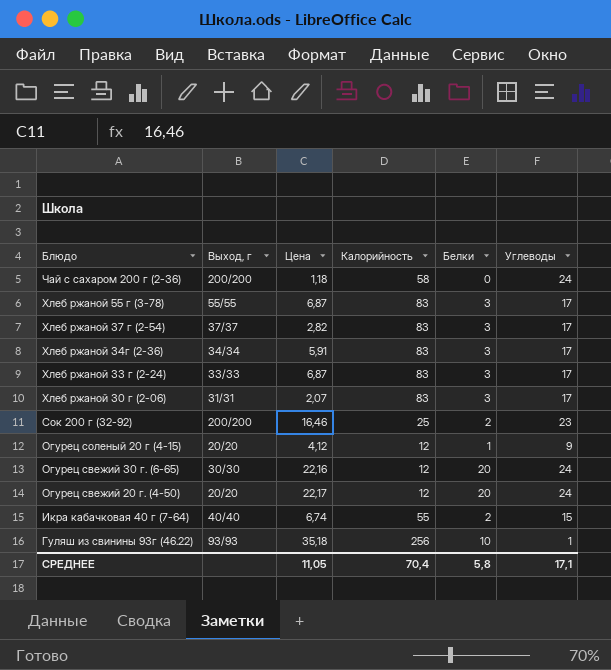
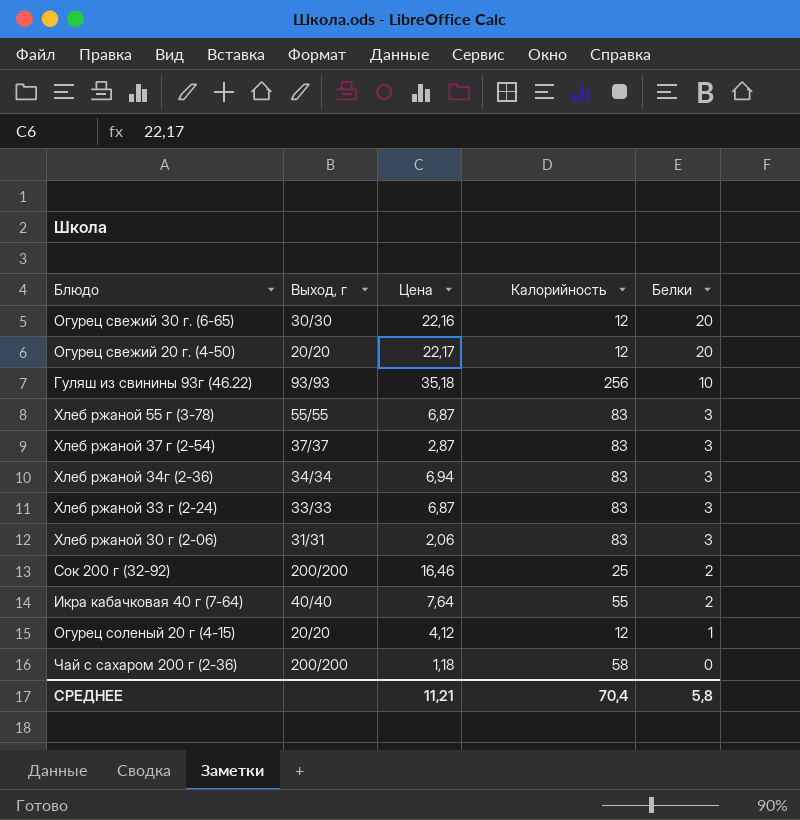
row order: Блюдо descending -> Белки descending
column Углеводы | position: 6 -> none
Хлеб ржаной 37 г (2-54) | Цена: 2,82 -> 2,87
Хлеб ржаной 34г (2-36) | Цена: 5,91 -> 6,94
Хлеб ржаной 30 г (2-06) | Цена: 2,07 -> 2,06
Икра кабачковая 40 г (7-64) | Цена: 6,74 -> 7,64
СРЕДНЕЕ | Цена: 11,05 -> 11,21

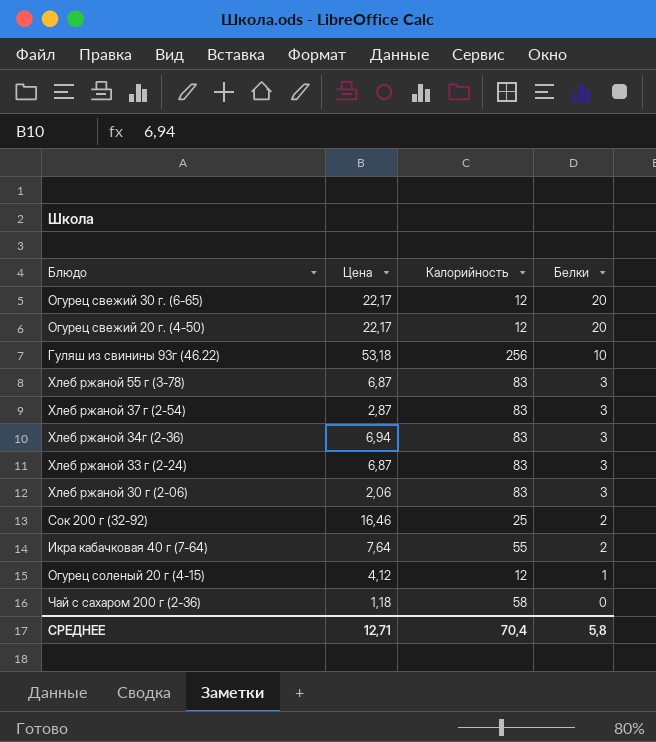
column Выход, г | position: 2 -> none
Огурец свежий 30 г. (6-65) | Цена: 22,16 -> 22,17
Гуляш из свинины 93г (46.22) | Цена: 35,18 -> 53,18
СРЕДНЕЕ | Цена: 11,21 -> 12,71

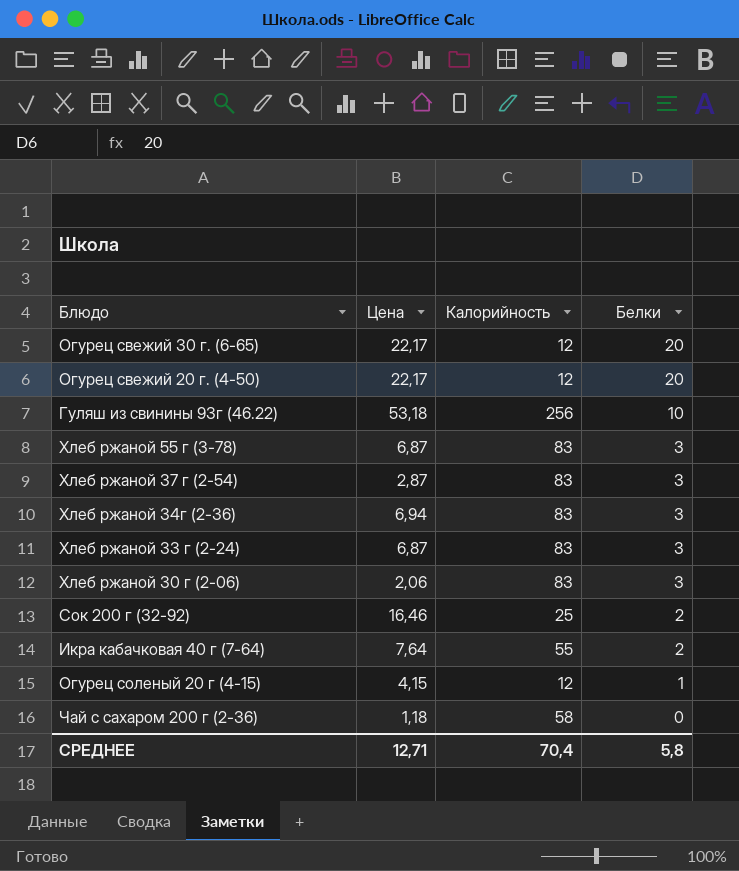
Огурец соленый 20 г (4-15) | Цена: 4,12 -> 4,15

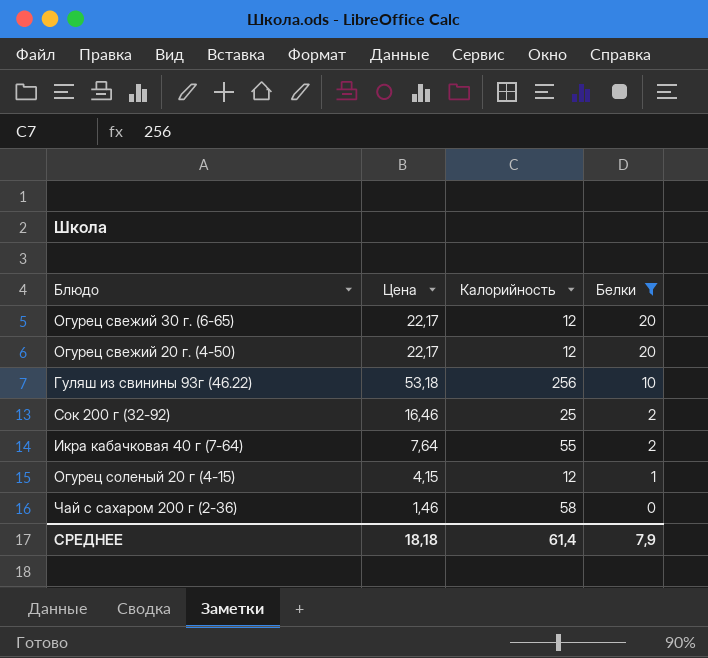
filter: none -> Белки != 3
Чай с сахаром 200 г (2-36) | Цена: 1,18 -> 1,46
СРЕДНЕЕ | Цена: 12,71 -> 18,18
СРЕДНЕЕ | Калорийность: 70,4 -> 61,4
СРЕДНЕЕ | Белки: 5,8 -> 7,9

